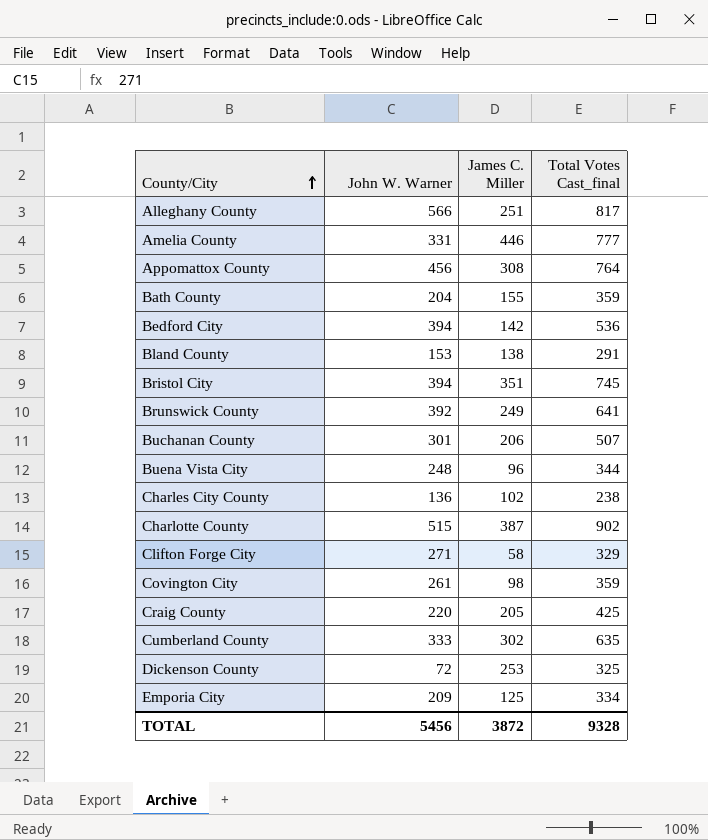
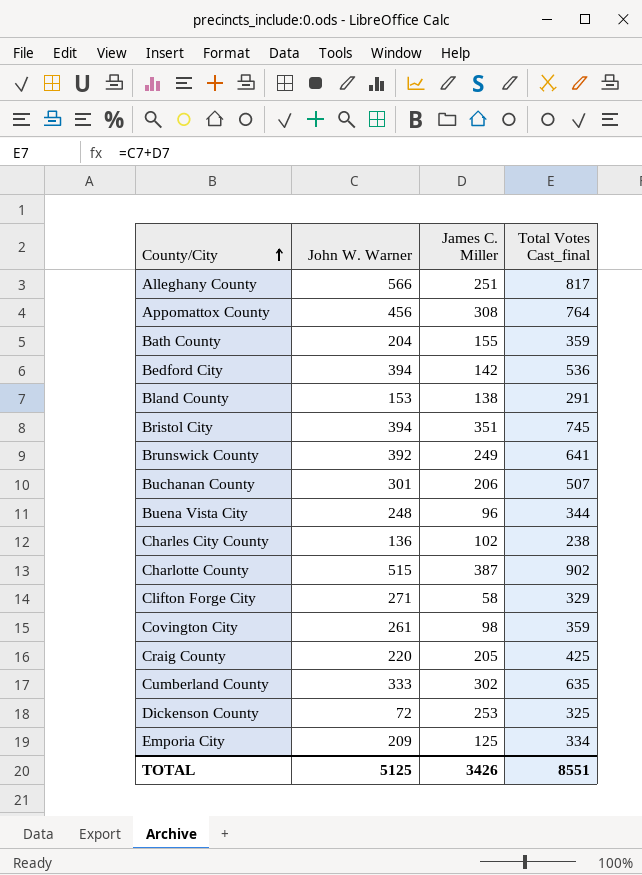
row Amelia County: 331 | 446 | 777 -> none
TOTAL | John W. Warner: 5456 -> 5125
TOTAL | James C. Miller: 3872 -> 3426
TOTAL | Total Votes Cast_final: 9328 -> 8551

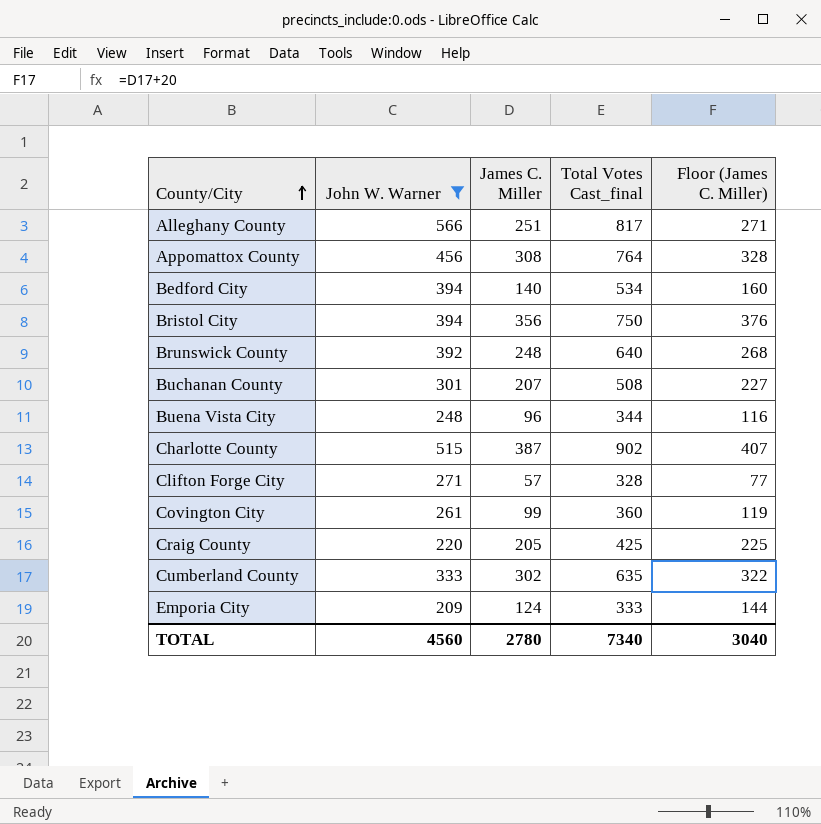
filter: none -> John W. Warner >= 209
column Floor (James C. Miller) | formula: none -> [James C. Miller] + 20
Bedford City | James C. Miller: 142 -> 140
Bedford City | Total Votes Cast_final: 536 -> 534
Bristol City | James C. Miller: 351 -> 356
Bristol City | Total Votes Cast_final: 745 -> 750
Brunswick County | James C. Miller: 249 -> 248
Brunswick County | Total Votes Cast_final: 641 -> 640
Buchanan County | James C. Miller: 206 -> 207
Buchanan County | Total Votes Cast_final: 507 -> 508
Clifton Forge City | James C. Miller: 58 -> 57
Clifton Forge City | Total Votes Cast_final: 329 -> 328
Covington City | James C. Miller: 98 -> 99
Covington City | Total Votes Cast_final: 359 -> 360
Emporia City | James C. Miller: 125 -> 124
Emporia City | Total Votes Cast_final: 334 -> 333
TOTAL | John W. Warner: 5125 -> 4560
TOTAL | James C. Miller: 3426 -> 2780
TOTAL | Total Votes Cast_final: 8551 -> 7340

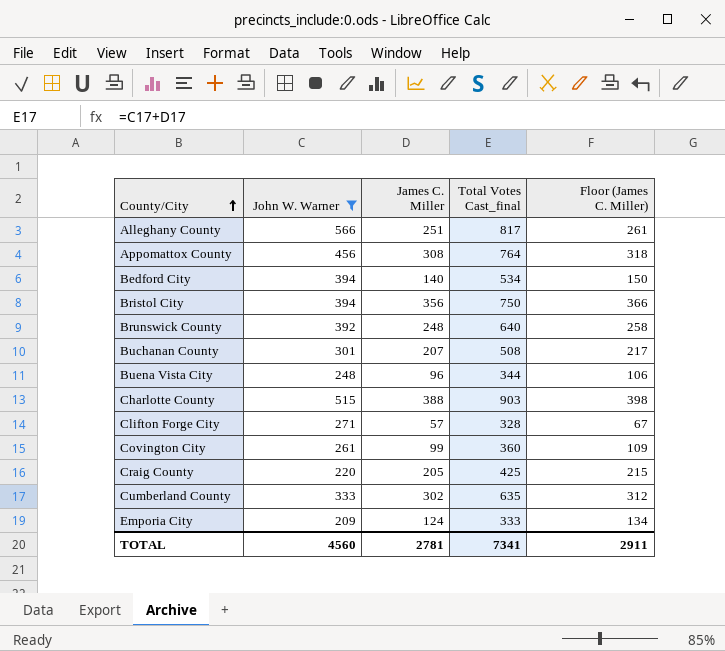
column Floor (James C. Miller) | formula: [James C. Miller] + 20 -> [James C. Miller] + 10
Charlotte County | James C. Miller: 387 -> 388
Charlotte County | Total Votes Cast_final: 902 -> 903
TOTAL | James C. Miller: 2780 -> 2781
TOTAL | Total Votes Cast_final: 7340 -> 7341
TOTAL | Floor (James C. Miller): 3040 -> 2911

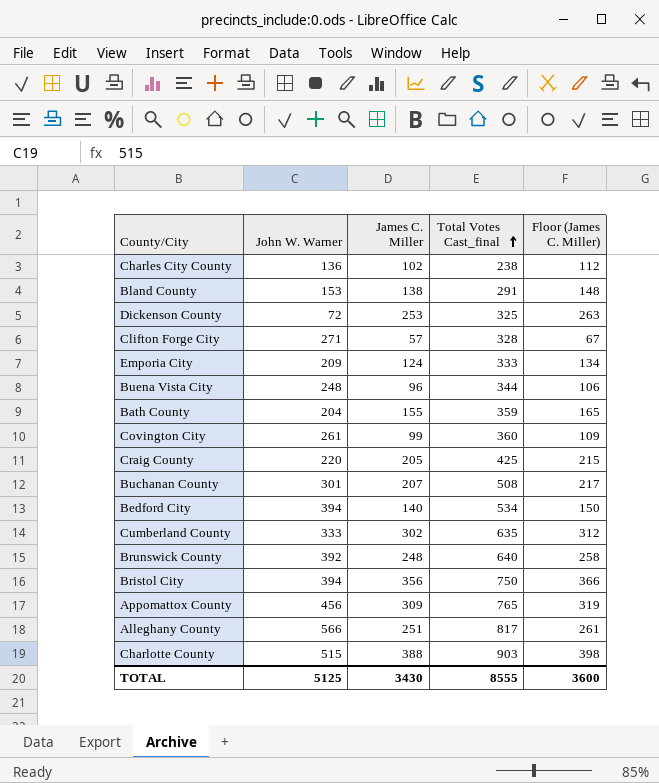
filter: John W. Warner >= 209 -> none
row order: County/City ascending -> Total Votes Cast_final ascending
Appomattox County | James C. Miller: 308 -> 309
Appomattox County | Total Votes Cast_final: 764 -> 765
Appomattox County | Floor (James C. Miller): 318 -> 319
TOTAL | John W. Warner: 4560 -> 5125
TOTAL | James C. Miller: 2781 -> 3430
TOTAL | Total Votes Cast_final: 7341 -> 8555
TOTAL | Floor (James C. Miller): 2911 -> 3600

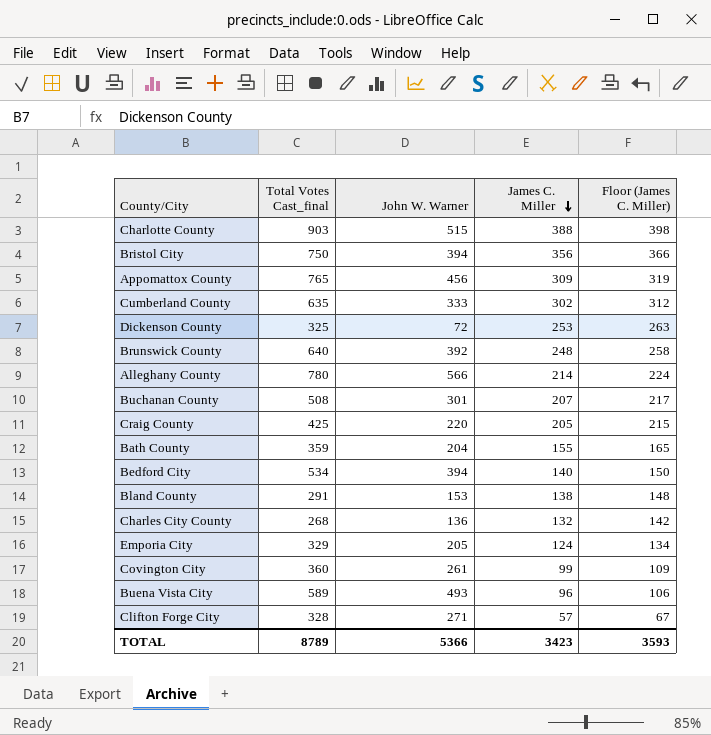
row order: Total Votes Cast_final ascending -> James C. Miller descending
column Total Votes Cast_final | position: 4 -> 2
Alleghany County | Total Votes Cast_final: 817 -> 780
Alleghany County | James C. Miller: 251 -> 214
Alleghany County | Floor (James C. Miller): 261 -> 224
Charles City County | Total Votes Cast_final: 238 -> 268
Charles City County | James C. Miller: 102 -> 132
Charles City County | Floor (James C. Miller): 112 -> 142
Emporia City | Total Votes Cast_final: 333 -> 329
Emporia City | John W. Warner: 209 -> 205
Buena Vista City | Total Votes Cast_final: 344 -> 589
Buena Vista City | John W. Warner: 248 -> 493
TOTAL | Total Votes Cast_final: 8555 -> 8789
TOTAL | John W. Warner: 5125 -> 5366
TOTAL | James C. Miller: 3430 -> 3423
TOTAL | Floor (James C. Miller): 3600 -> 3593

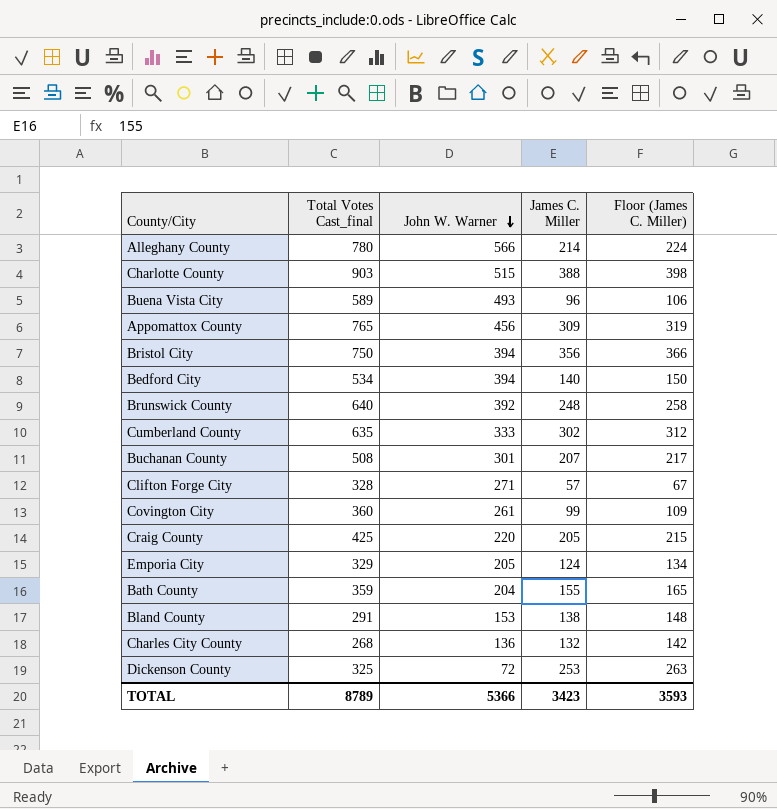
row order: James C. Miller descending -> John W. Warner descending

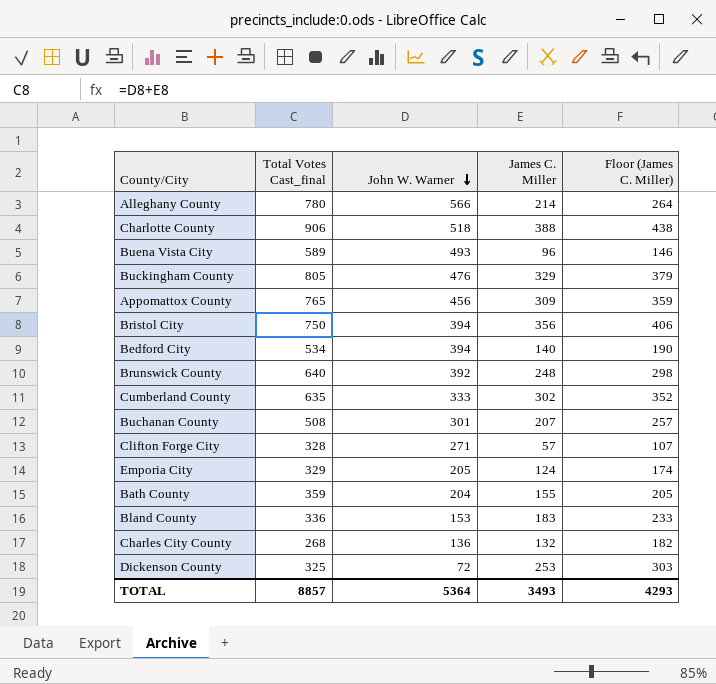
column Floor (James C. Miller) | formula: [James C. Miller] + 10 -> [James C. Miller] + 50
row Covington City: 360 | 261 | 99 | 109 -> none
row Craig County: 425 | 220 | 205 | 215 -> none
Charlotte County | Total Votes Cast_final: 903 -> 906
Charlotte County | John W. Warner: 515 -> 518
row Buckingham County: none -> 805 | 476 | 329 | 379
Bland County | Total Votes Cast_final: 291 -> 336
Bland County | James C. Miller: 138 -> 183
TOTAL | Total Votes Cast_final: 8789 -> 8857
TOTAL | John W. Warner: 5366 -> 5364
TOTAL | James C. Miller: 3423 -> 3493
TOTAL | Floor (James C. Miller): 3593 -> 4293

